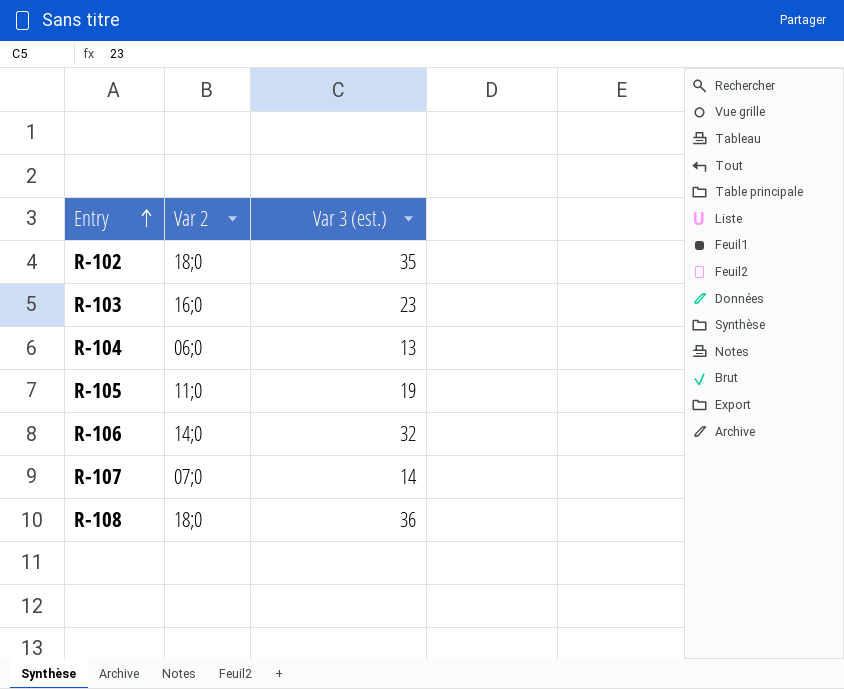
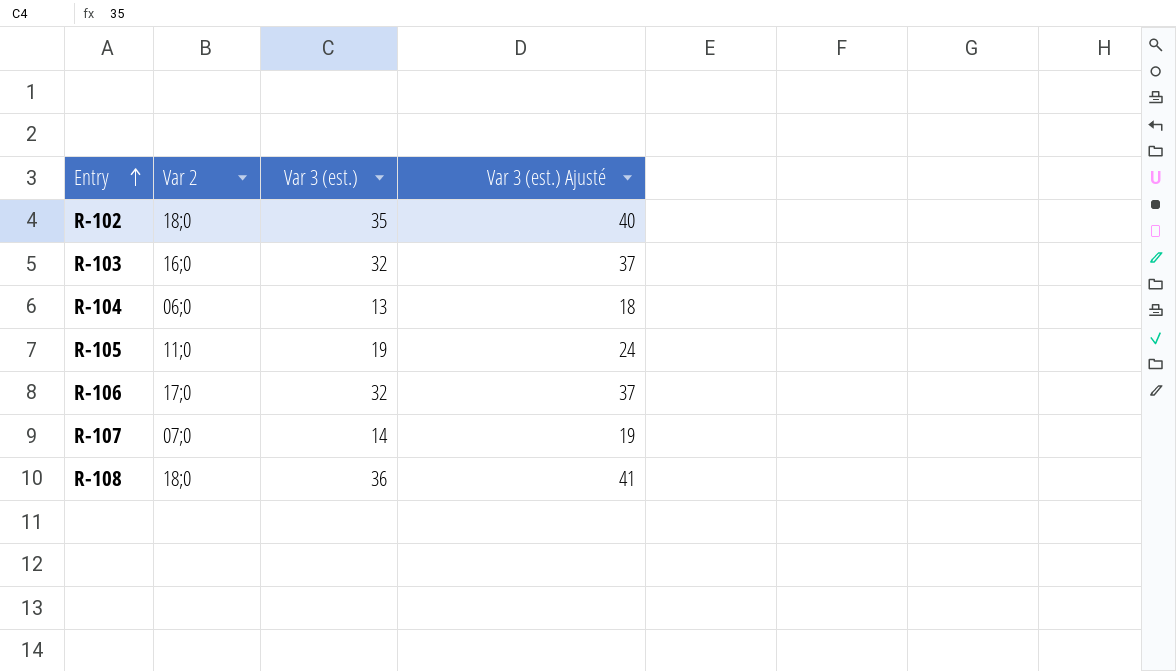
column Var 3 (est.) Ajusté | formula: none -> [Var 3 (est.)] + 5
R-103 | Var 3 (est.): 23 -> 32
R-106 | Var 2: 14;0 -> 17;0

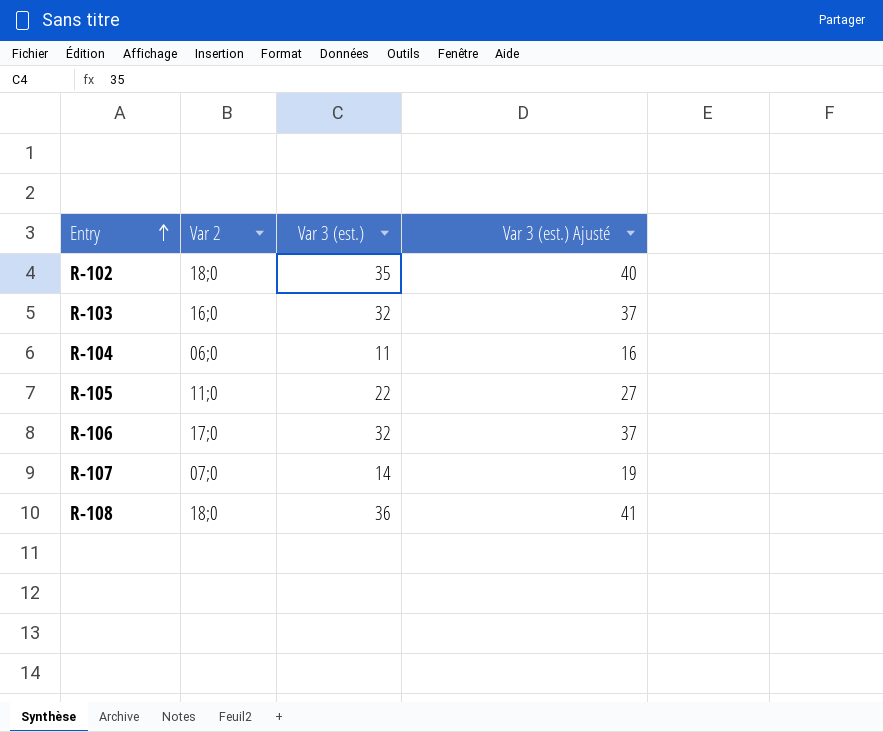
R-104 | Var 3 (est.): 13 -> 11
R-104 | Var 3 (est.) Ajusté: 18 -> 16
R-105 | Var 3 (est.): 19 -> 22
R-105 | Var 3 (est.) Ajusté: 24 -> 27

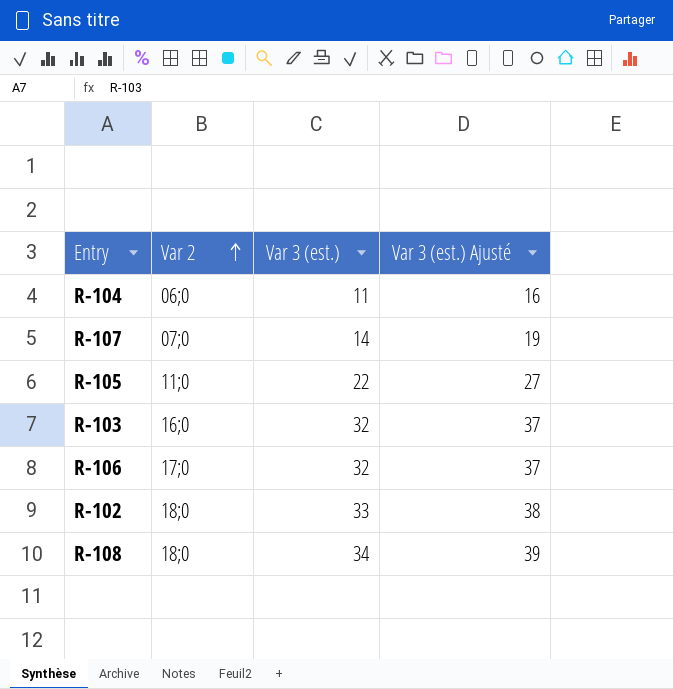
row order: Entry ascending -> Var 2 ascending
R-102 | Var 3 (est.): 35 -> 33
R-102 | Var 3 (est.) Ajusté: 40 -> 38
R-108 | Var 3 (est.): 36 -> 34
R-108 | Var 3 (est.) Ajusté: 41 -> 39

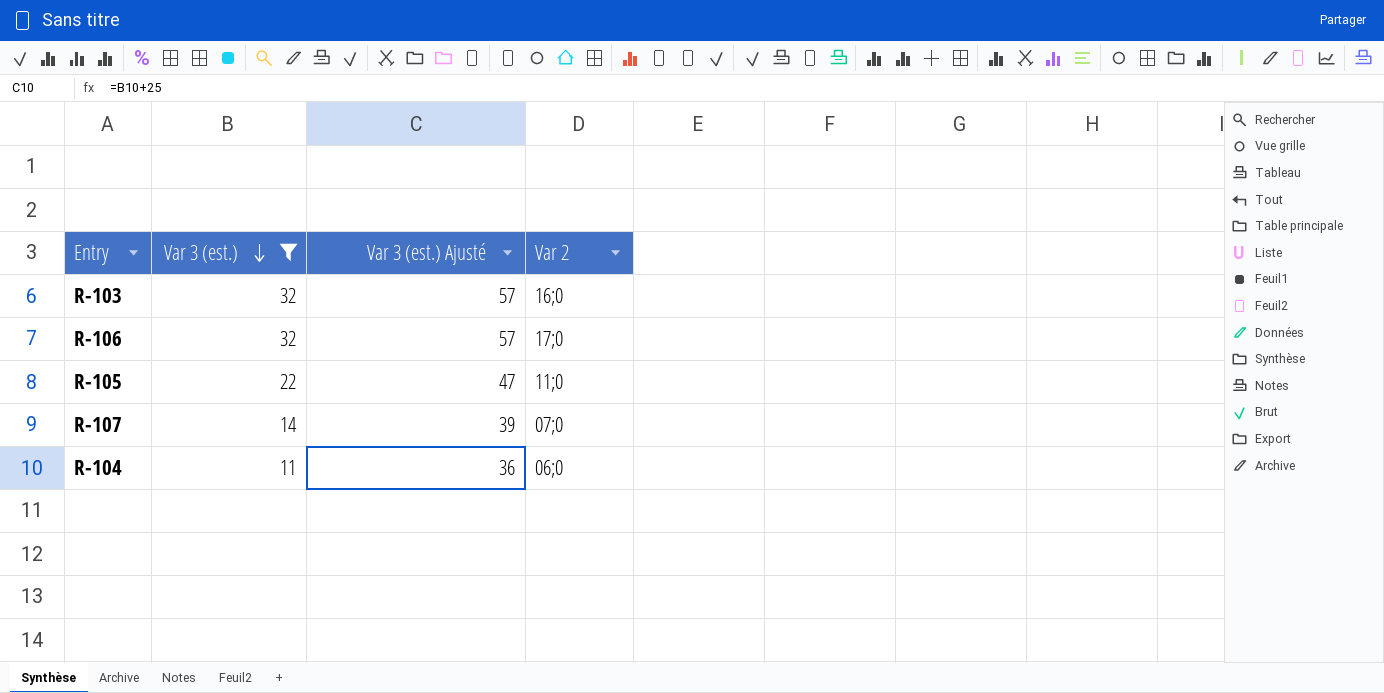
filter: none -> Var 3 (est.) <= 32
row order: Var 2 ascending -> Var 3 (est.) descending
column Var 3 (est.) Ajusté | formula: [Var 3 (est.)] + 5 -> [Var 3 (est.)] + 25
column Var 2 | position: 2 -> 4

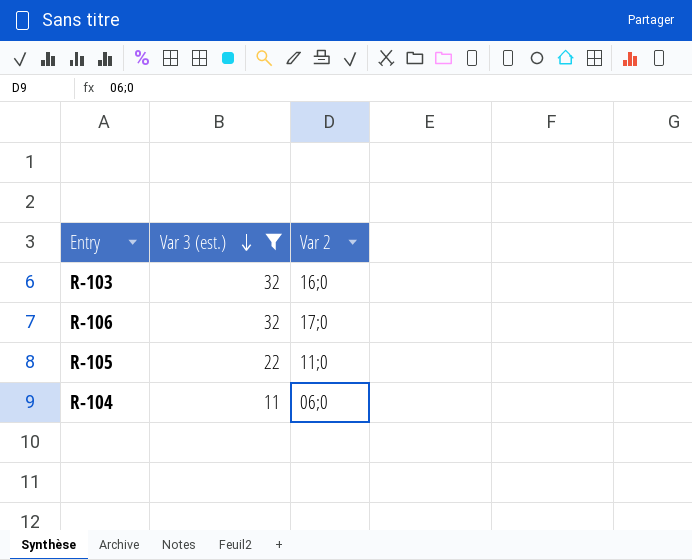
column Var 3 (est.) Ajusté | formula: [Var 3 (est.)] + 25 -> none
row R-107: 14 | 39 | 07;0 -> none

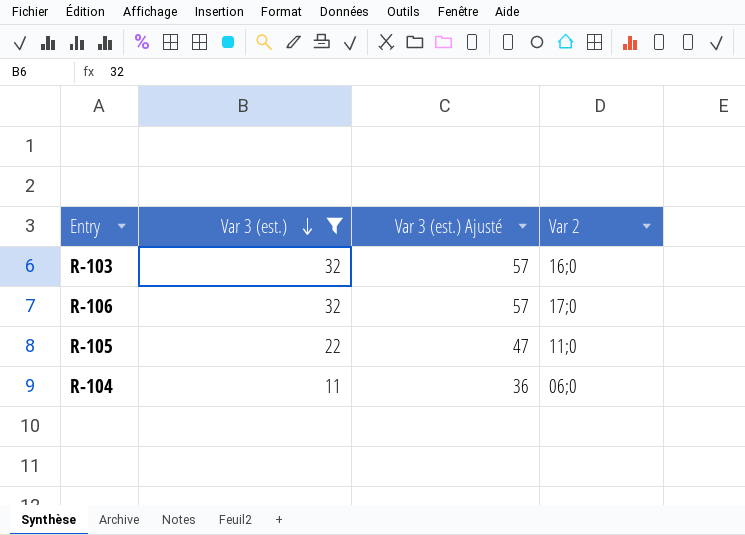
column Var 3 (est.) Ajusté | formula: none -> [Var 3 (est.)] + 25

